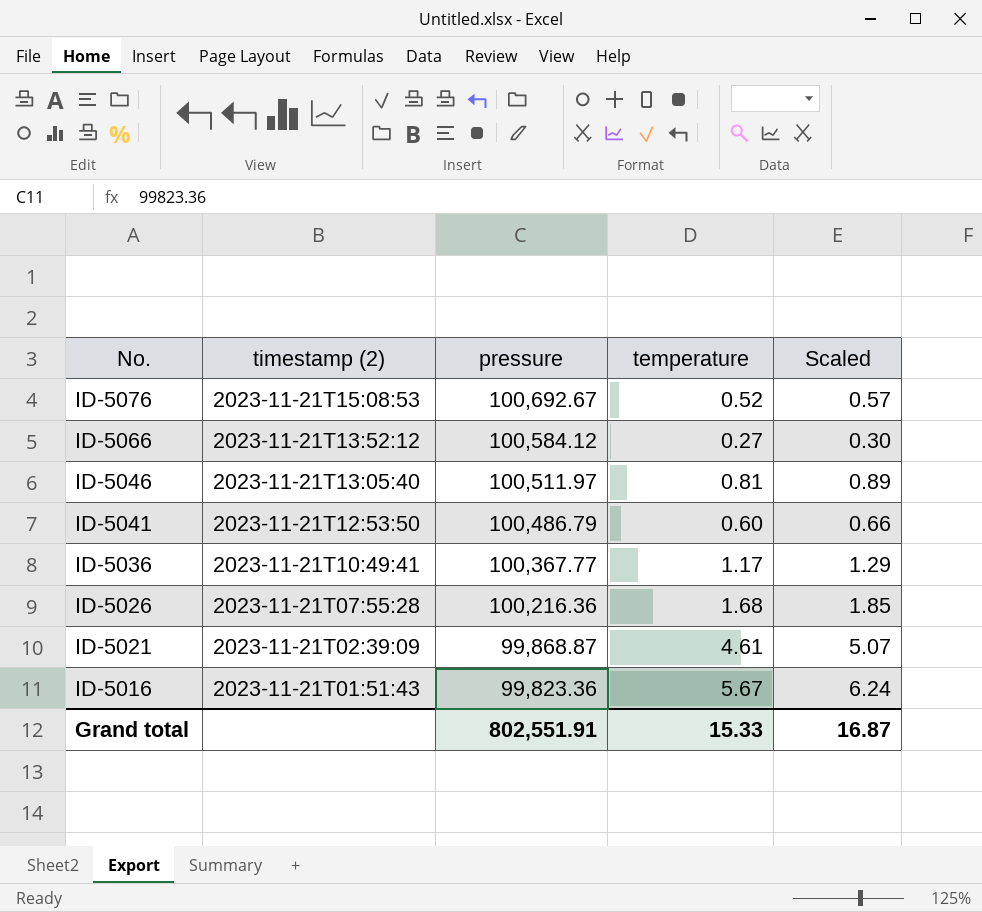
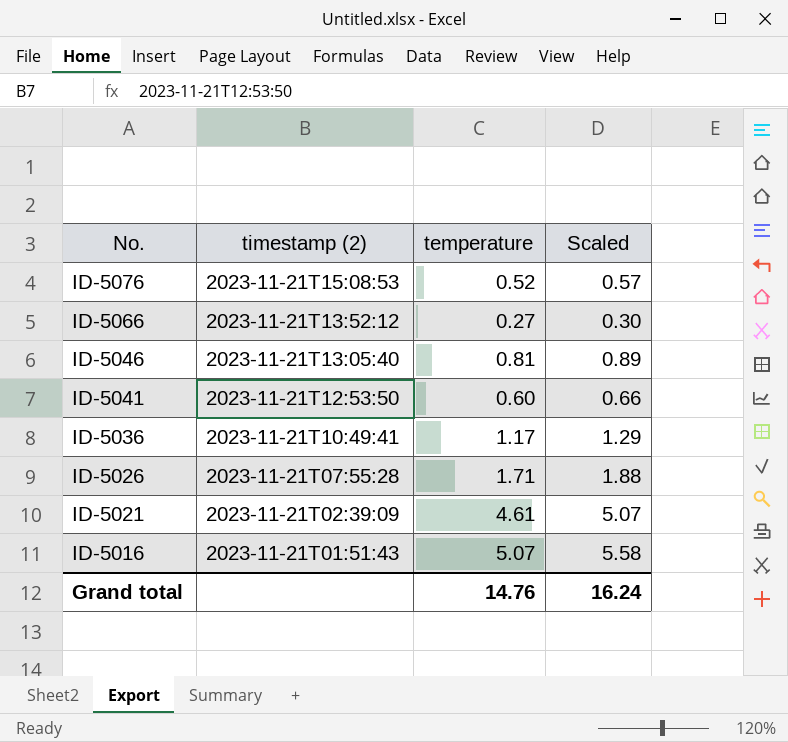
column pressure | position: 3 -> none
ID-5026 | temperature: 1.68 -> 1.71
ID-5026 | Scaled: 1.85 -> 1.88
ID-5016 | temperature: 5.67 -> 5.07
ID-5016 | Scaled: 6.24 -> 5.58
Grand total | temperature: 15.33 -> 14.76
Grand total | Scaled: 16.87 -> 16.24

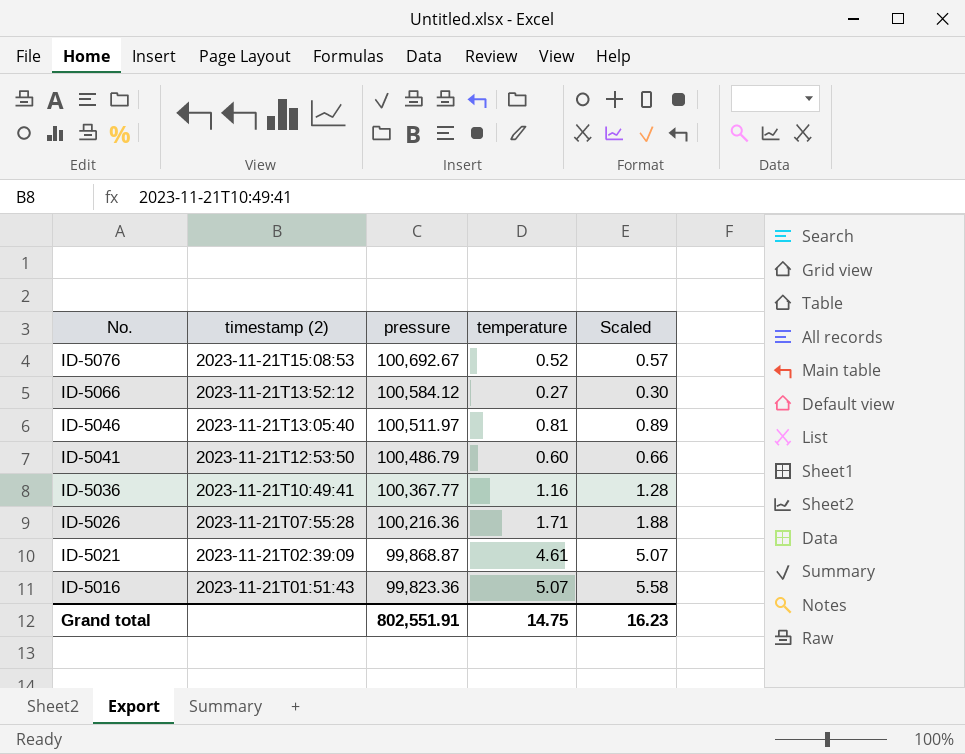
column pressure | position: none -> 3
ID-5036 | temperature: 1.17 -> 1.16
ID-5036 | Scaled: 1.29 -> 1.28
Grand total | temperature: 14.76 -> 14.75
Grand total | Scaled: 16.24 -> 16.23

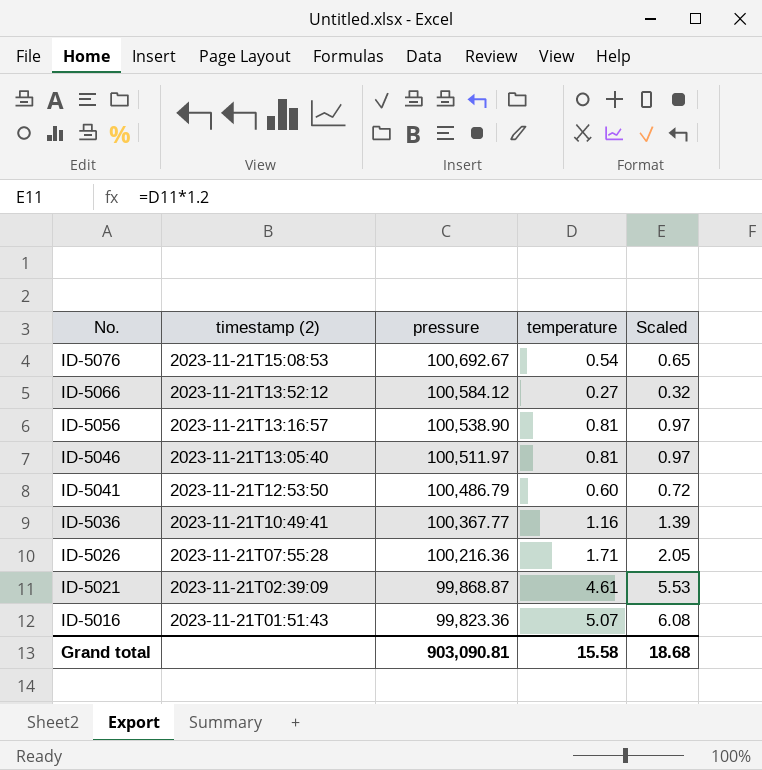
column Scaled | formula: [temperature] * 1.1 -> [temperature] * 1.2
ID-5076 | temperature: 0.52 -> 0.54
row ID-5056: none -> 2023-11-21T13:16:57 | 100,538.90 | 0.81 | 0.97
Grand total | pressure: 802,551.91 -> 903,090.81
Grand total | temperature: 14.75 -> 15.58
Grand total | Scaled: 16.23 -> 18.68

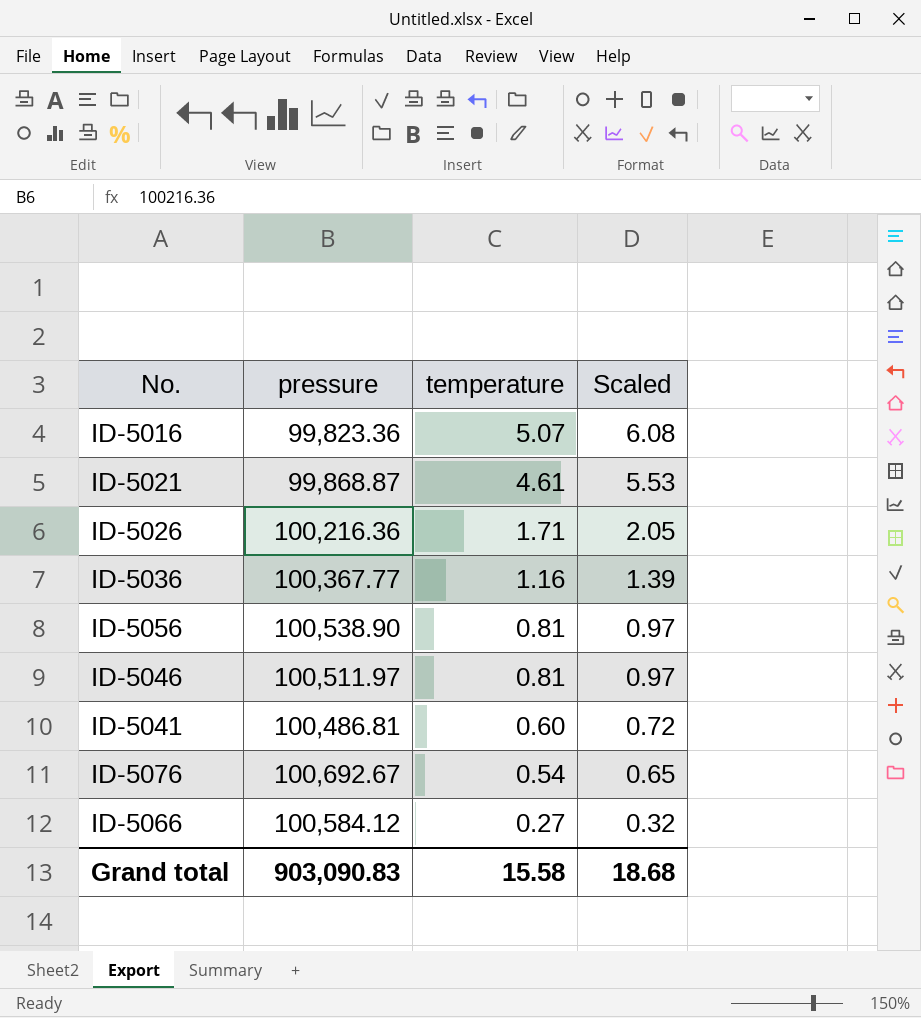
row order: No. descending -> temperature descending
column timestamp (2) | position: 2 -> none
ID-5041 | pressure: 100,486.79 -> 100,486.81
Grand total | pressure: 903,090.81 -> 903,090.83

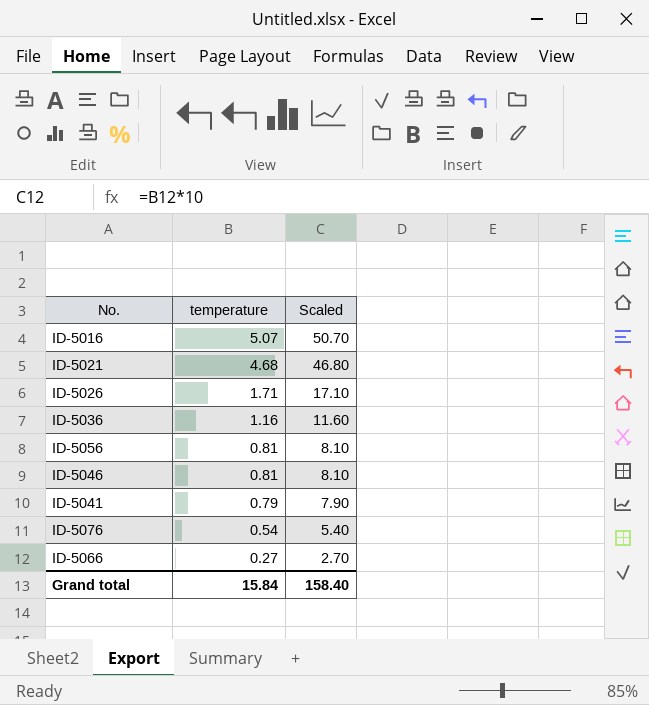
column pressure | position: 2 -> none
column Scaled | formula: [temperature] * 1.2 -> [temperature] * 10
ID-5021 | temperature: 4.61 -> 4.68
ID-5041 | temperature: 0.60 -> 0.79
Grand total | temperature: 15.58 -> 15.84
Grand total | Scaled: 18.68 -> 158.40

